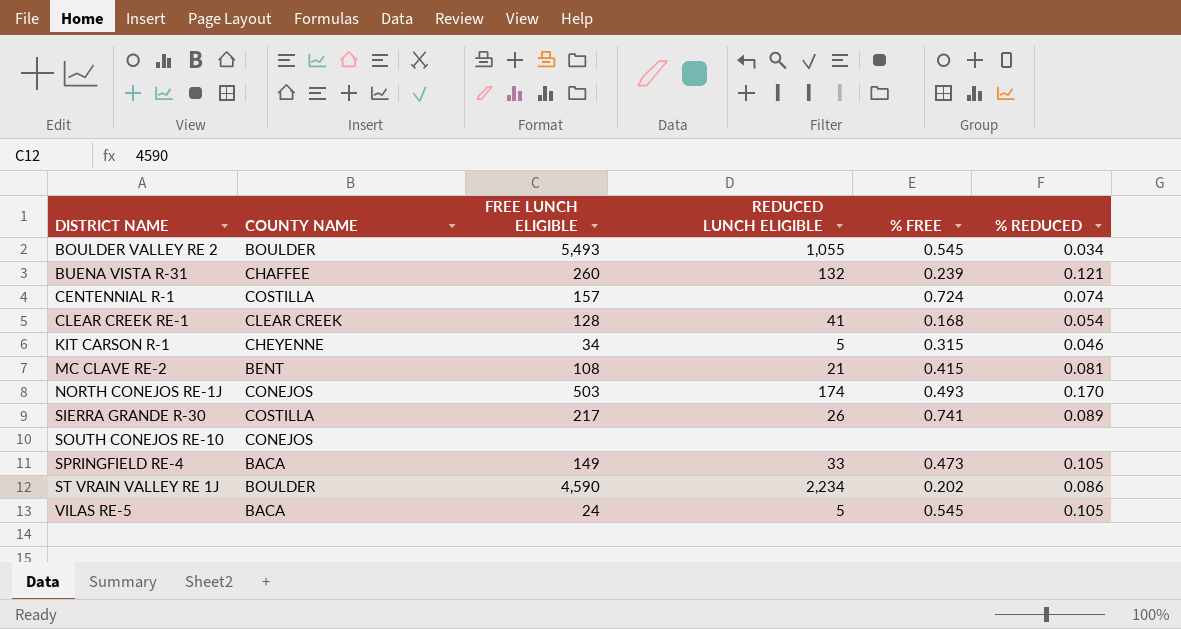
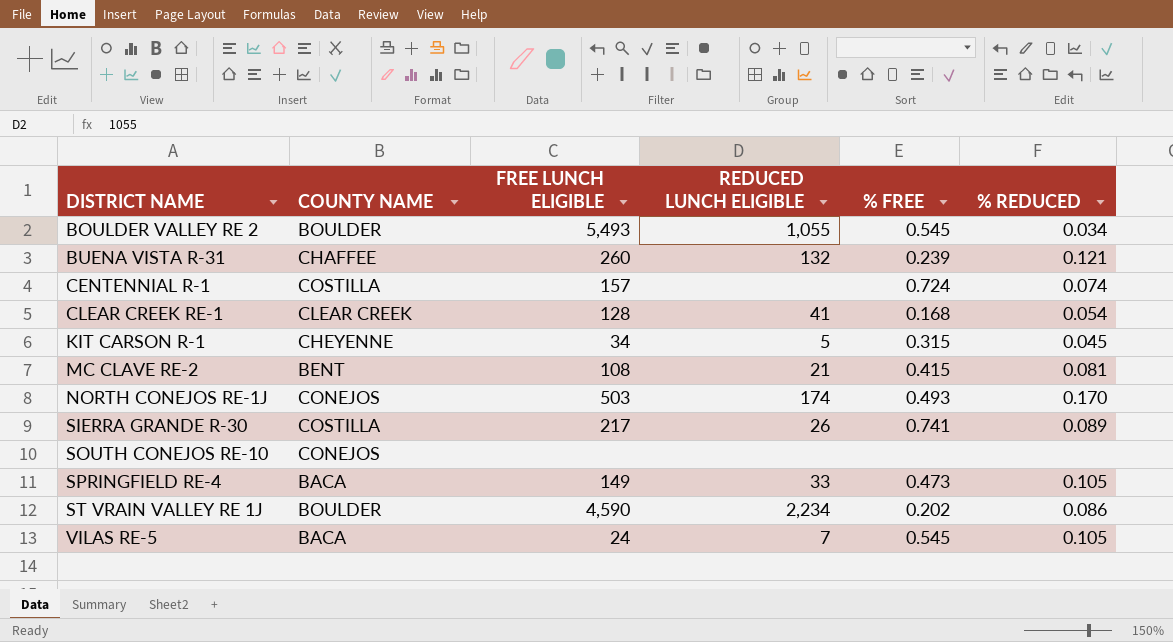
KIT CARSON R-1 | % REDUCED: 0.046 -> 0.045
VILAS RE-5 | REDUCED LUNCH ELIGIBLE: 5 -> 7

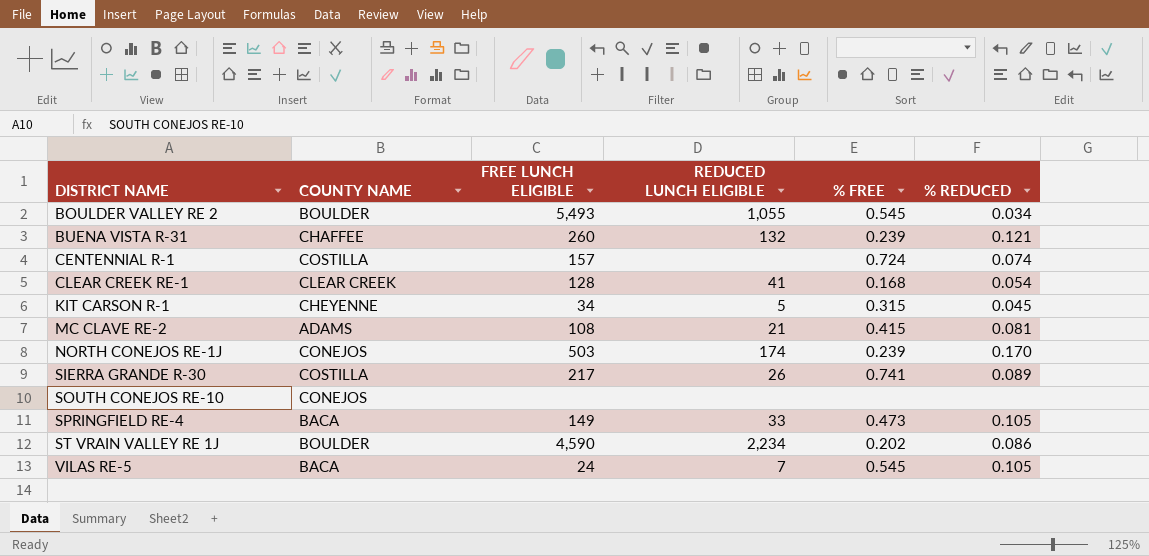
MC CLAVE RE-2 | COUNTY NAME: BENT -> ADAMS
NORTH CONEJOS RE-1J | % FREE: 0.493 -> 0.239

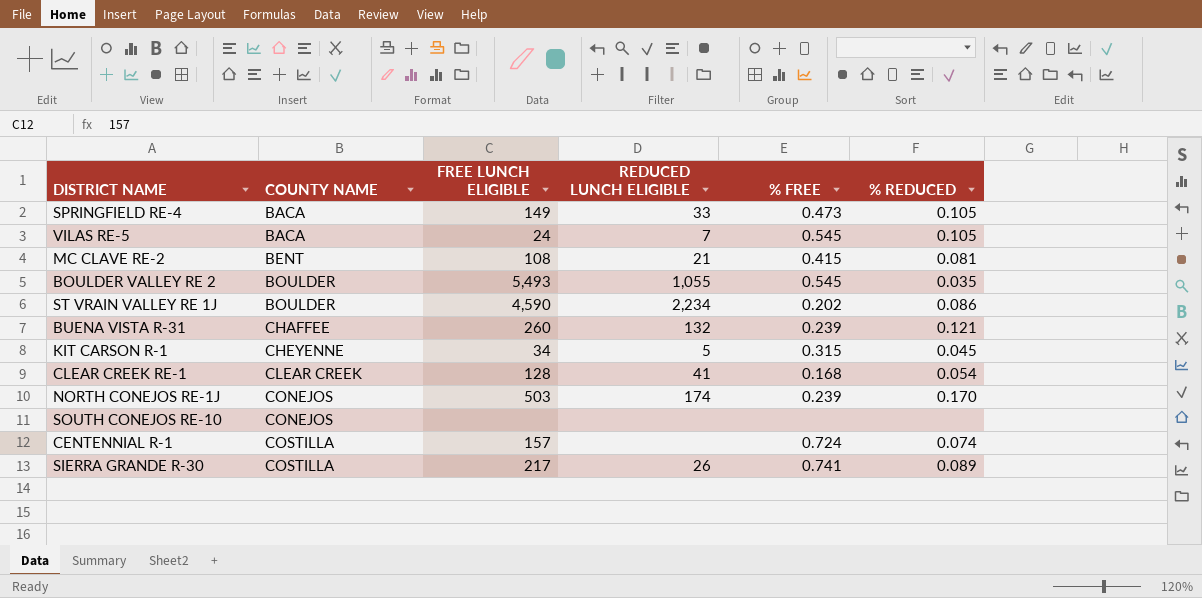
row order: DISTRICT NAME ascending -> COUNTY NAME ascending
MC CLAVE RE-2 | COUNTY NAME: ADAMS -> BENT
BOULDER VALLEY RE 2 | % REDUCED: 0.034 -> 0.035

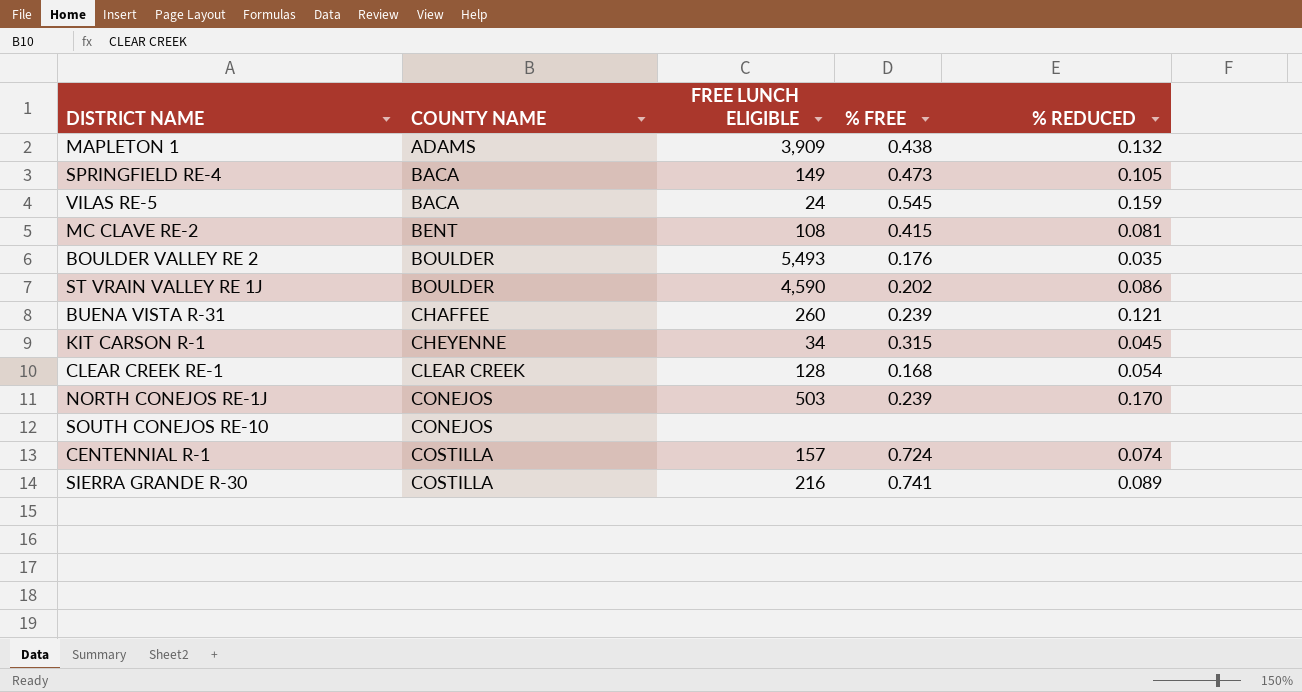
column REDUCED LUNCH ELIGIBLE | position: 4 -> none
row MAPLETON 1: none -> ADAMS | 3,909 | 0.438 | 0.132
VILAS RE-5 | % REDUCED: 0.105 -> 0.159
BOULDER VALLEY RE 2 | % FREE: 0.545 -> 0.176
SIERRA GRANDE R-30 | FREE LUNCH ELIGIBLE: 217 -> 216

